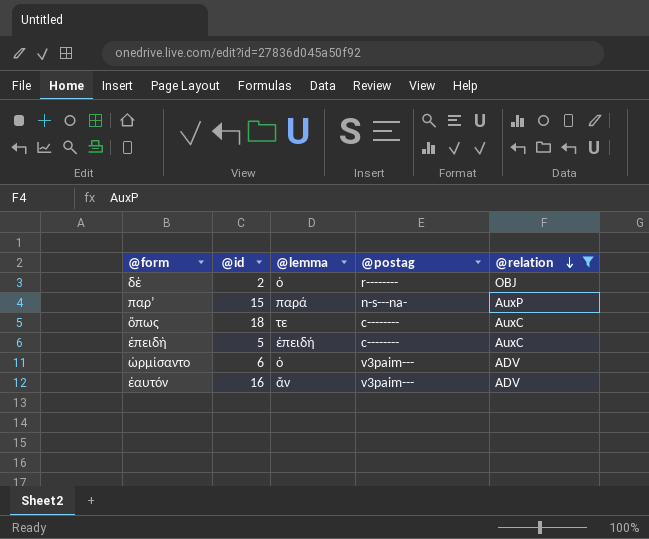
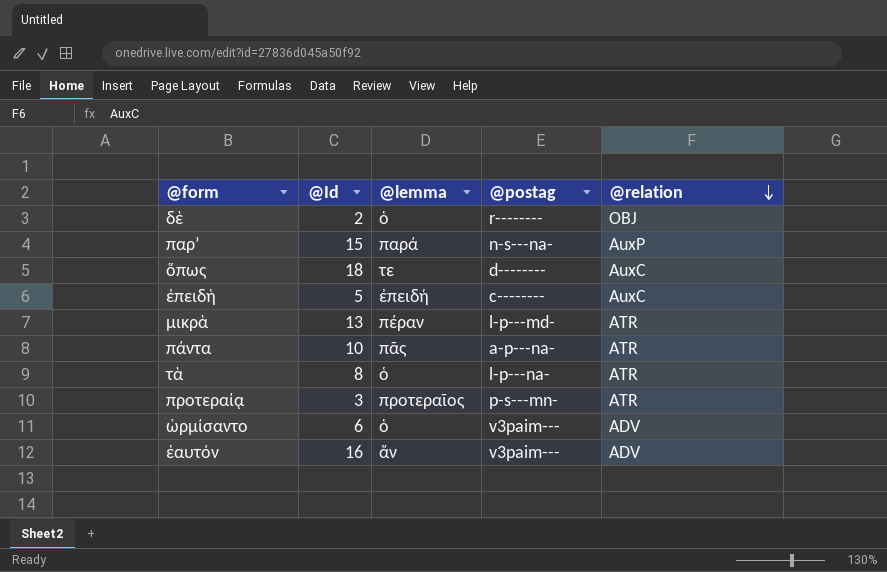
filter: @relation != ATR -> none
column name: @id -> @Id
ὅπως | @postag: c-------- -> d--------

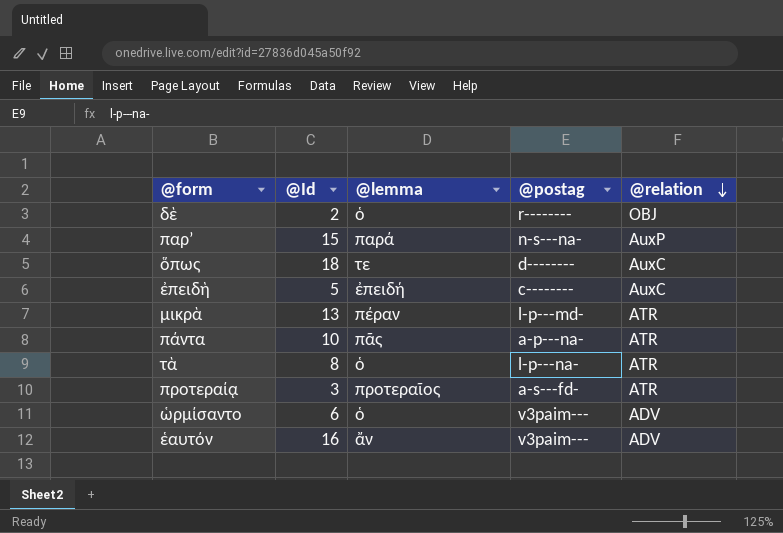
προτεραίᾳ | @postag: p-s---mn- -> a-s---fd-

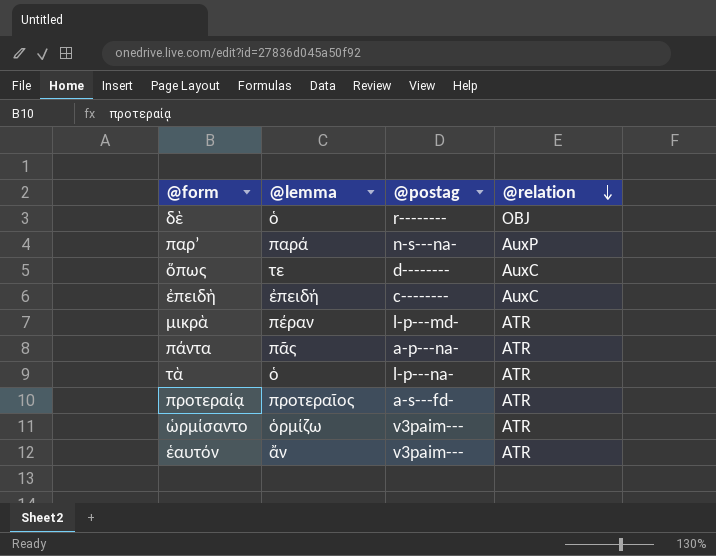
column @Id | position: 2 -> none
ὡρμίσαντο | @lemma: ὁ -> ὁρμίζω
ὡρμίσαντο | @relation: ADV -> ATR
ἑαυτόν | @relation: ADV -> ATR

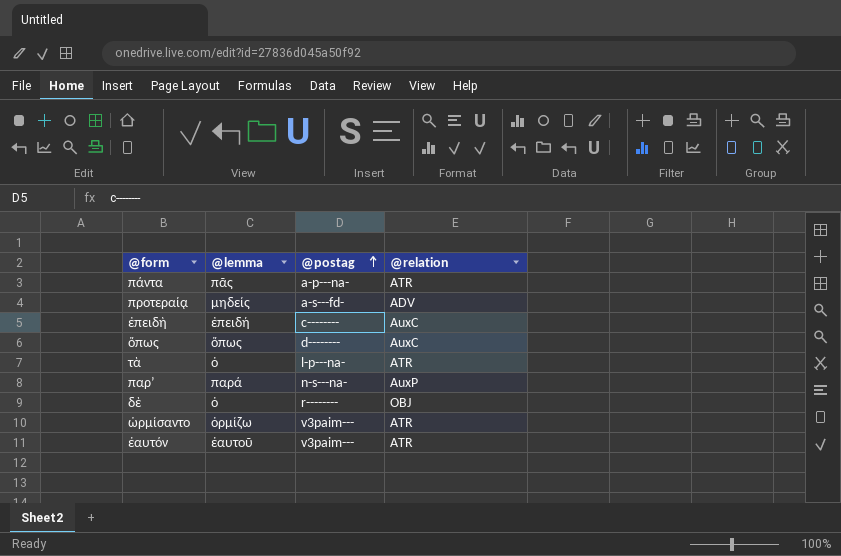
row order: @relation descending -> @postag ascending
row μικρὰ: πέραν | l-p---md- | ATR -> none
προτεραίᾳ | @lemma: προτεραῖος -> μηδείς
προτεραίᾳ | @relation: ATR -> ADV
ὅπως | @lemma: τε -> ὅπως
ἑαυτόν | @lemma: ἄν -> ἑαυτοῦ

